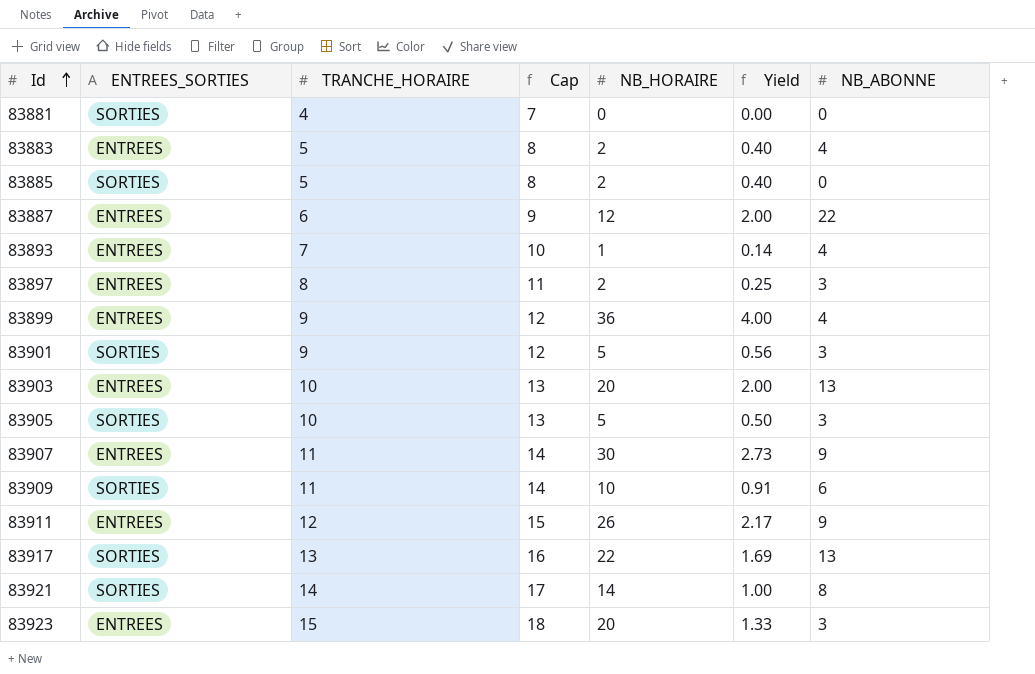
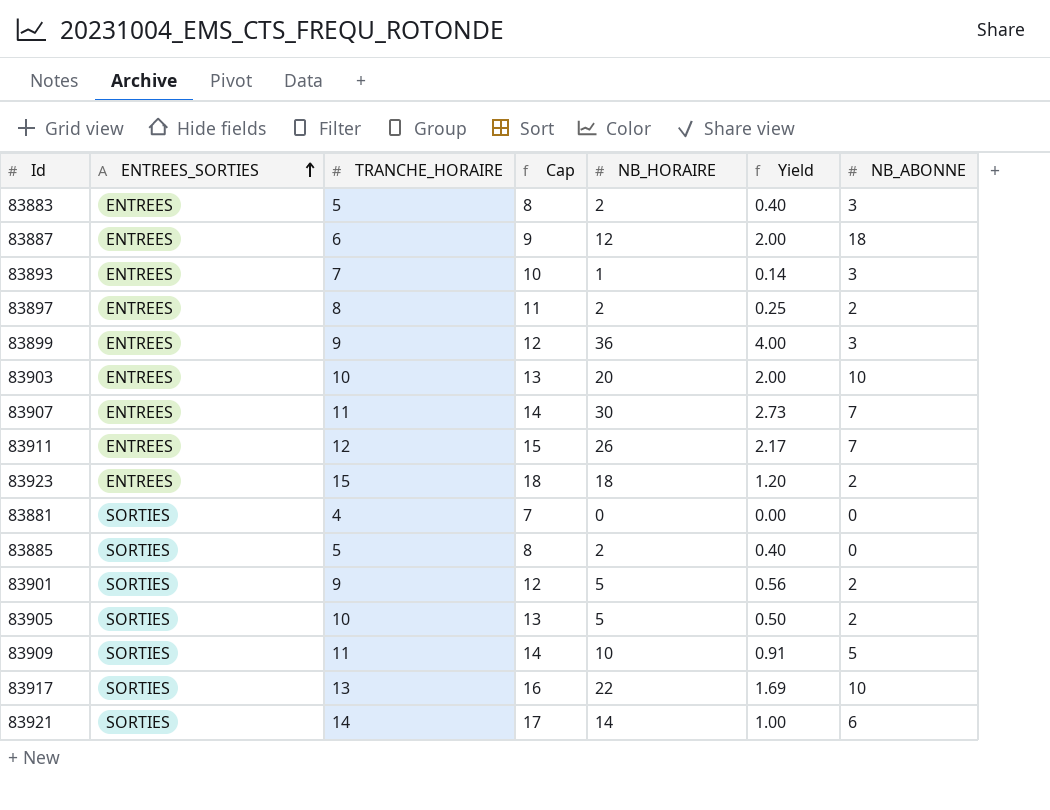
row order: Id ascending -> ENTREES_SORTIES ascending
83883 | NB_ABONNE: 4 -> 3
83887 | NB_ABONNE: 22 -> 18
83893 | NB_ABONNE: 4 -> 3
83897 | NB_ABONNE: 3 -> 2
83899 | NB_ABONNE: 4 -> 3
83903 | NB_ABONNE: 13 -> 10
83907 | NB_ABONNE: 9 -> 7
83911 | NB_ABONNE: 9 -> 7
83923 | NB_HORAIRE: 20 -> 18
83923 | Yield: 1.33 -> 1.20
83923 | NB_ABONNE: 3 -> 2
83901 | NB_ABONNE: 3 -> 2
83905 | NB_ABONNE: 3 -> 2
83909 | NB_ABONNE: 6 -> 5
83917 | NB_ABONNE: 13 -> 10
83921 | NB_ABONNE: 8 -> 6

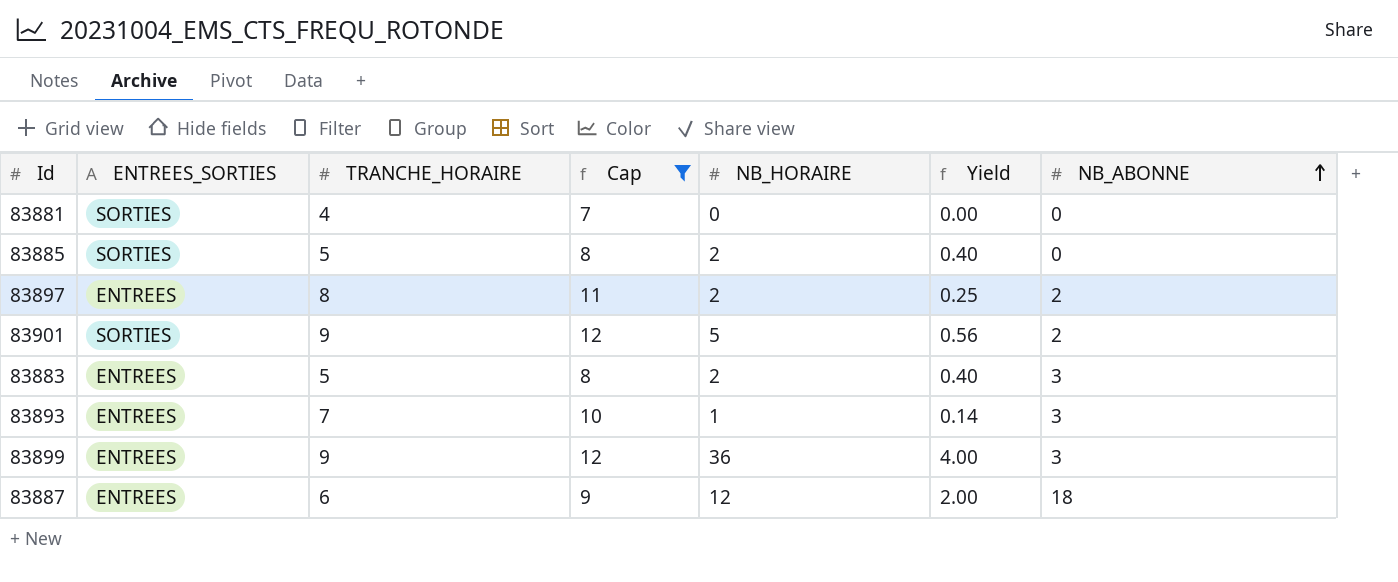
filter: none -> Cap <= 12
row order: ENTREES_SORTIES ascending -> NB_ABONNE ascending

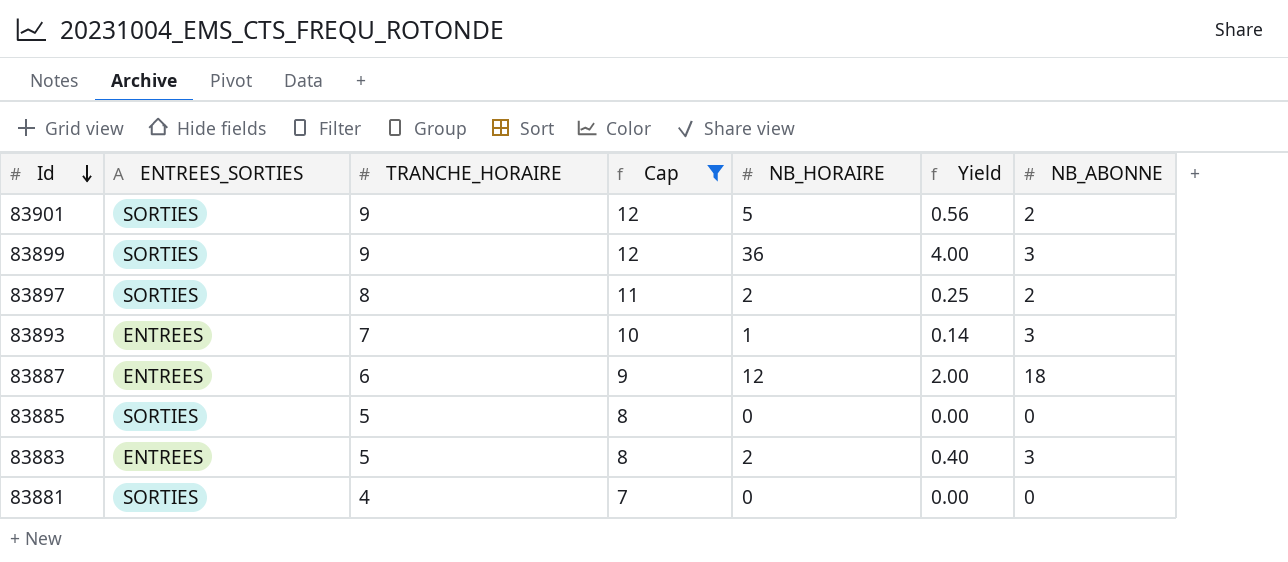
row order: NB_ABONNE ascending -> Id descending
83899 | ENTREES_SORTIES: ENTREES -> SORTIES
83897 | ENTREES_SORTIES: ENTREES -> SORTIES
83885 | NB_HORAIRE: 2 -> 0
83885 | Yield: 0.40 -> 0.00

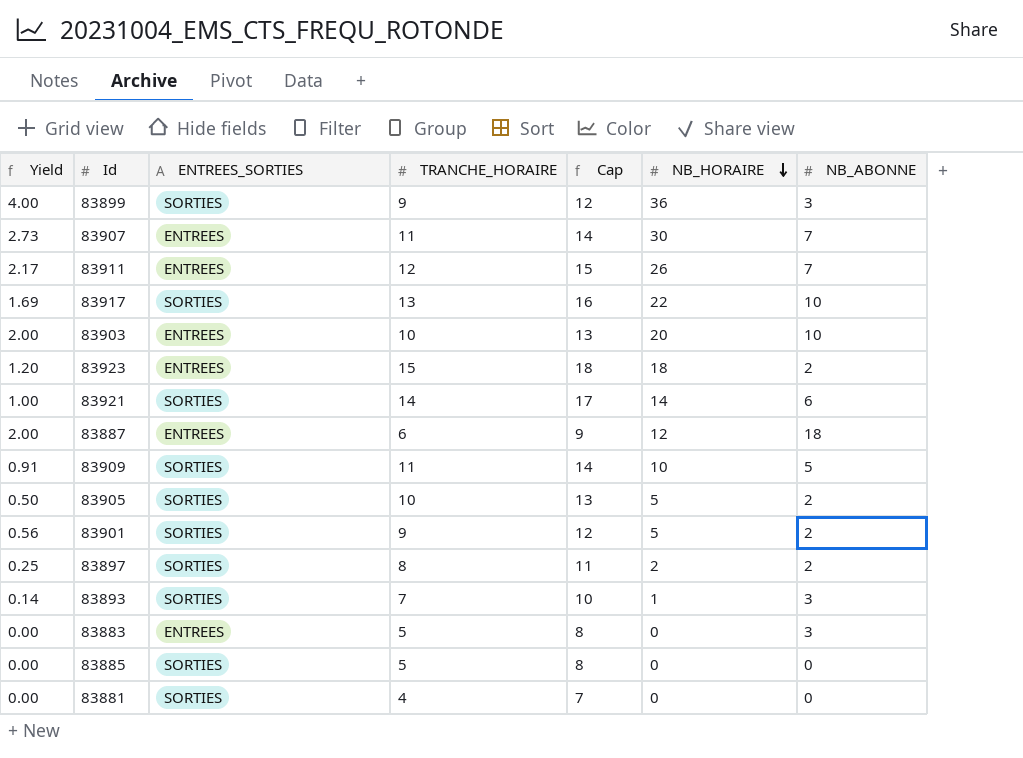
filter: Cap <= 12 -> none
row order: Id descending -> NB_HORAIRE descending
column Yield | position: 6 -> 1
83893 | ENTREES_SORTIES: ENTREES -> SORTIES
83883 | Yield: 0.40 -> 0.00
83883 | NB_HORAIRE: 2 -> 0

